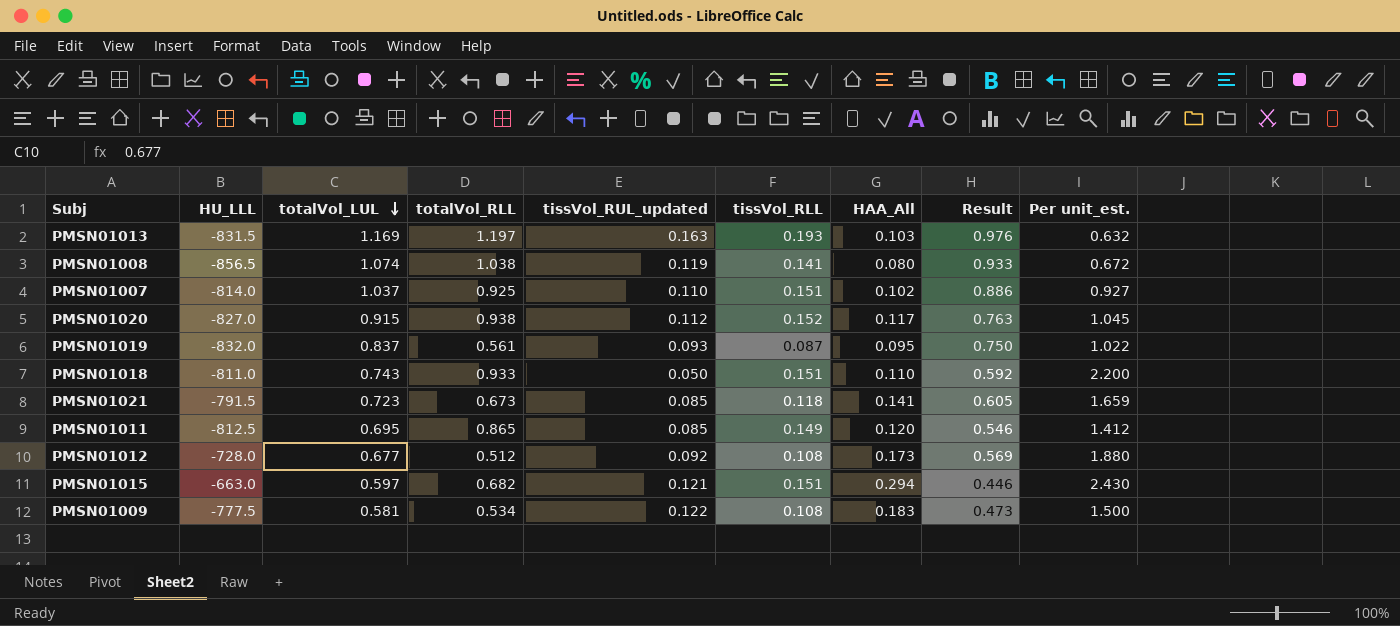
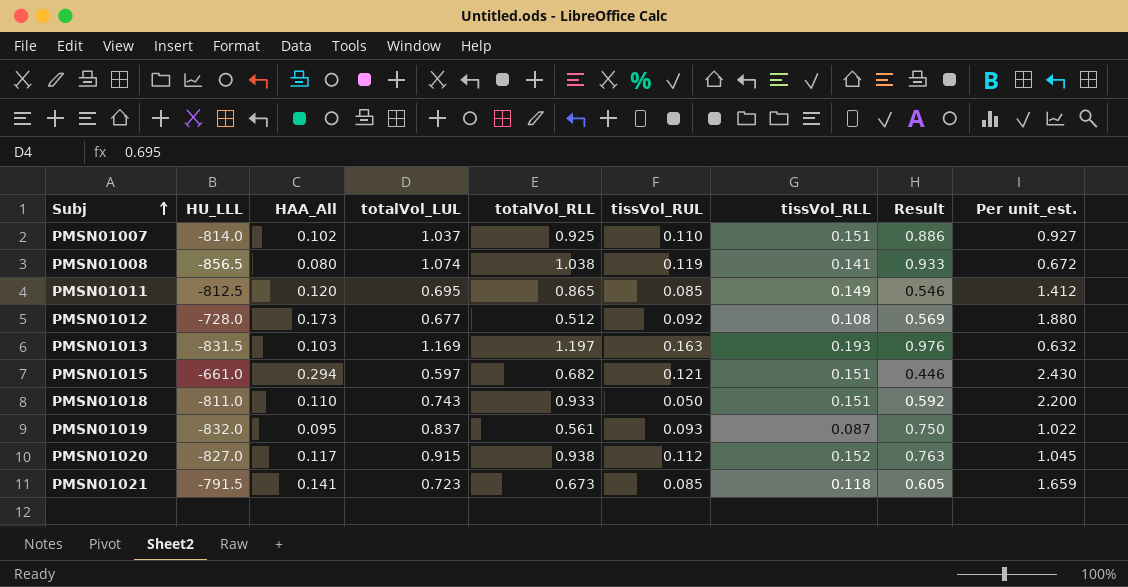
row order: totalVol_LUL descending -> Subj ascending
column HAA_All | position: 7 -> 3
column name: tissVol_RUL_updated -> tissVol_RUL
row PMSN01009: -777.5 | 0.581 | 0.534 | 0.122 | 0.108 | 0.183 | 0.473 | 1.500 -> none
PMSN01015 | HU_LLL: -663.0 -> -661.0

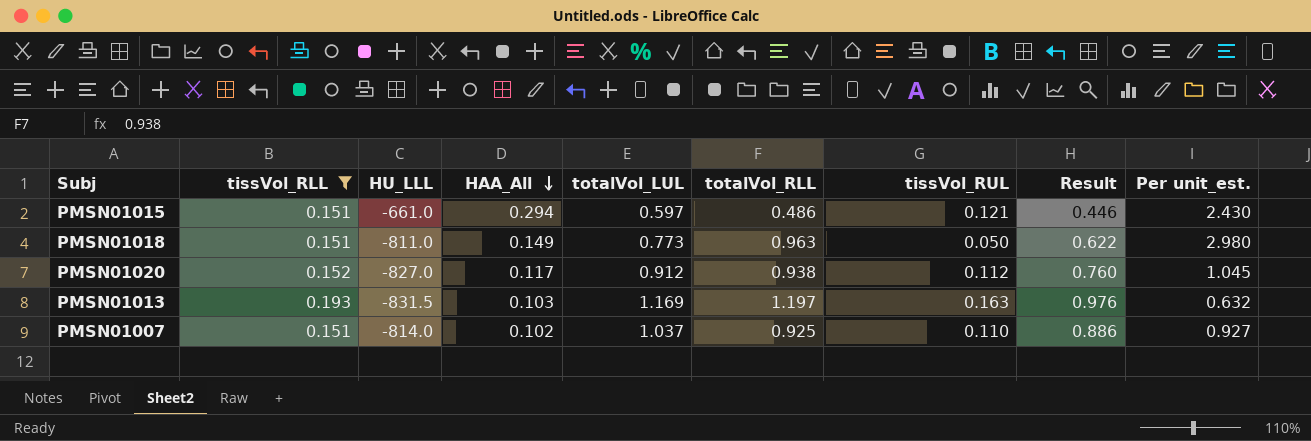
filter: none -> tissVol_RLL >= 0.151
row order: Subj ascending -> HAA_All descending
column tissVol_RLL | position: 7 -> 2
PMSN01015 | totalVol_RLL: 0.682 -> 0.486
PMSN01018 | HAA_All: 0.110 -> 0.149
PMSN01018 | totalVol_LUL: 0.743 -> 0.773
PMSN01018 | totalVol_RLL: 0.933 -> 0.963
PMSN01018 | Result: 0.592 -> 0.622
PMSN01018 | Per unit_est.: 2.200 -> 2.980
PMSN01020 | totalVol_LUL: 0.915 -> 0.912
PMSN01020 | Result: 0.763 -> 0.760

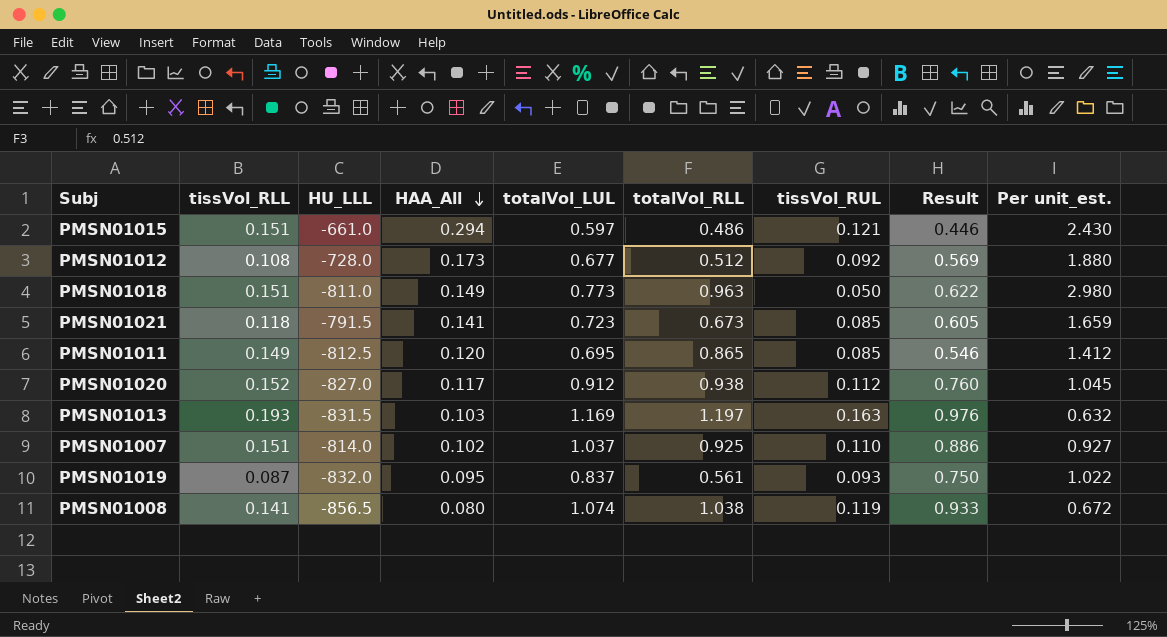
filter: tissVol_RLL >= 0.151 -> none

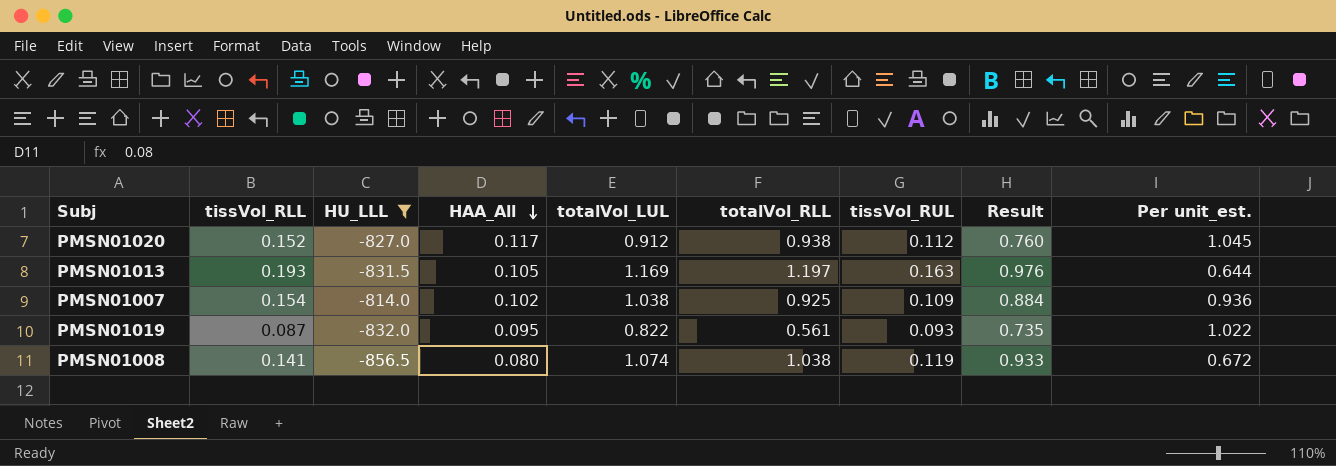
filter: none -> HU_LLL <= -814.0
PMSN01013 | HAA_All: 0.103 -> 0.105
PMSN01013 | Per unit_est.: 0.632 -> 0.644
PMSN01007 | tissVol_RLL: 0.151 -> 0.154
PMSN01007 | totalVol_LUL: 1.037 -> 1.038
PMSN01007 | tissVol_RUL: 0.110 -> 0.109
PMSN01007 | Result: 0.886 -> 0.884
PMSN01007 | Per unit_est.: 0.927 -> 0.936
PMSN01019 | totalVol_LUL: 0.837 -> 0.822
PMSN01019 | Result: 0.750 -> 0.735

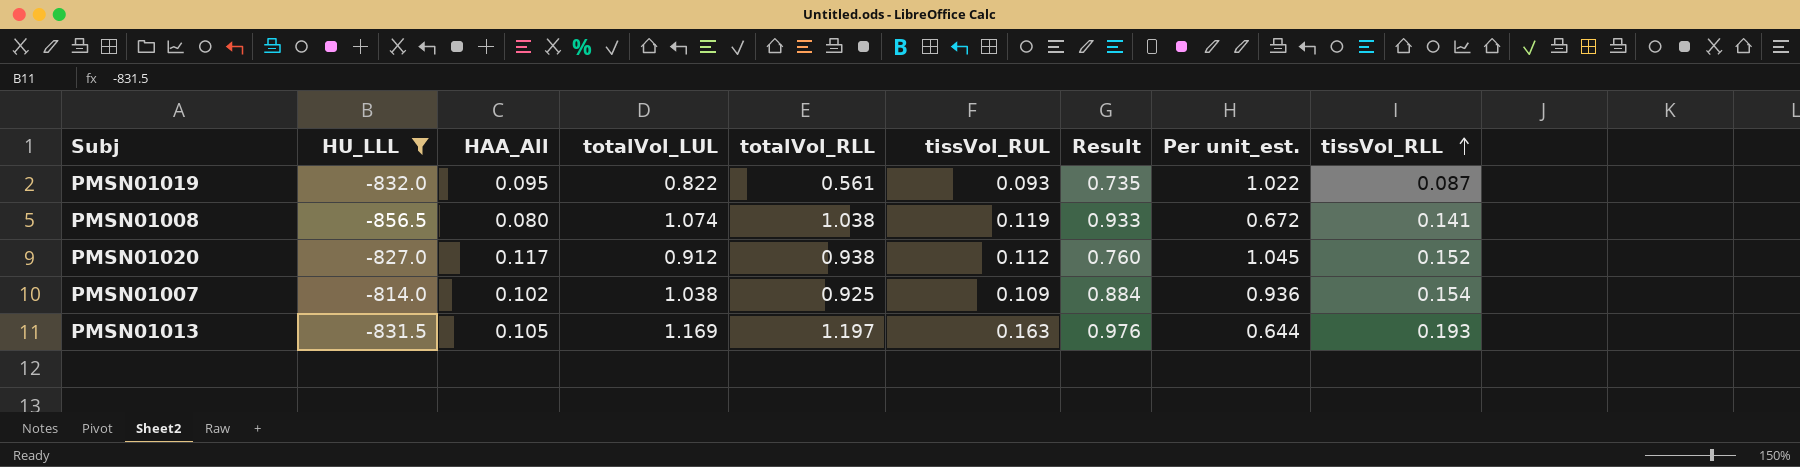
row order: HAA_All descending -> tissVol_RLL ascending
column tissVol_RLL | position: 2 -> 9

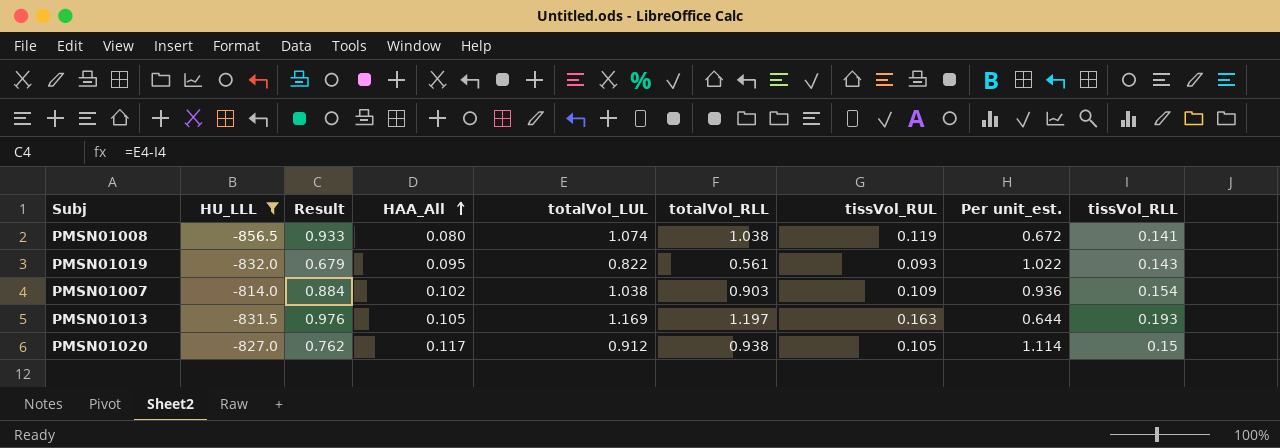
row order: tissVol_RLL ascending -> HAA_All ascending
column Result | position: 7 -> 3
PMSN01019 | Result: 0.735 -> 0.679
PMSN01019 | tissVol_RLL: 0.087 -> 0.143
PMSN01007 | totalVol_RLL: 0.925 -> 0.903
PMSN01020 | Result: 0.760 -> 0.762
PMSN01020 | tissVol_RUL: 0.112 -> 0.105
PMSN01020 | Per unit_est.: 1.045 -> 1.114
PMSN01020 | tissVol_RLL: 0.152 -> 0.15

